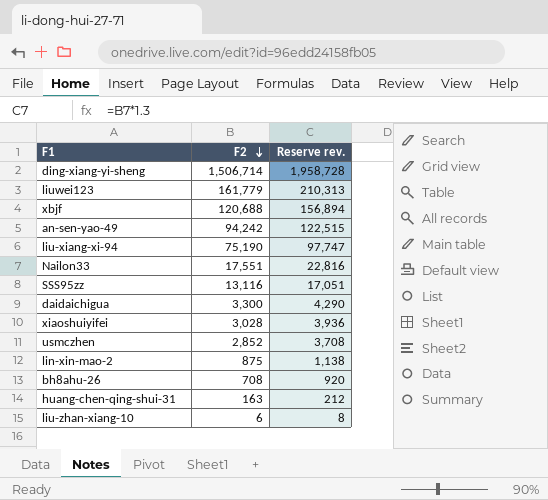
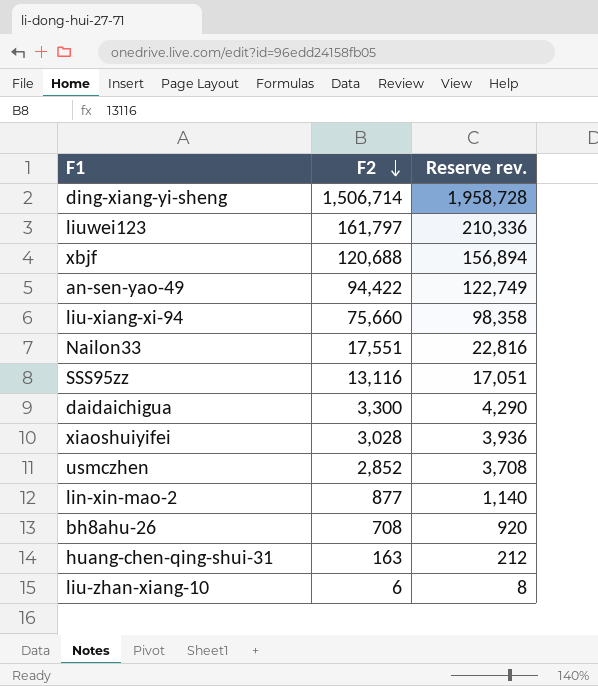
liuwei123 | F2: 161,779 -> 161,797
liuwei123 | Reserve rev.: 210,313 -> 210,336
an-sen-yao-49 | F2: 94,242 -> 94,422
an-sen-yao-49 | Reserve rev.: 122,515 -> 122,749
liu-xiang-xi-94 | F2: 75,190 -> 75,660
liu-xiang-xi-94 | Reserve rev.: 97,747 -> 98,358
lin-xin-mao-2 | F2: 875 -> 877
lin-xin-mao-2 | Reserve rev.: 1,138 -> 1,140

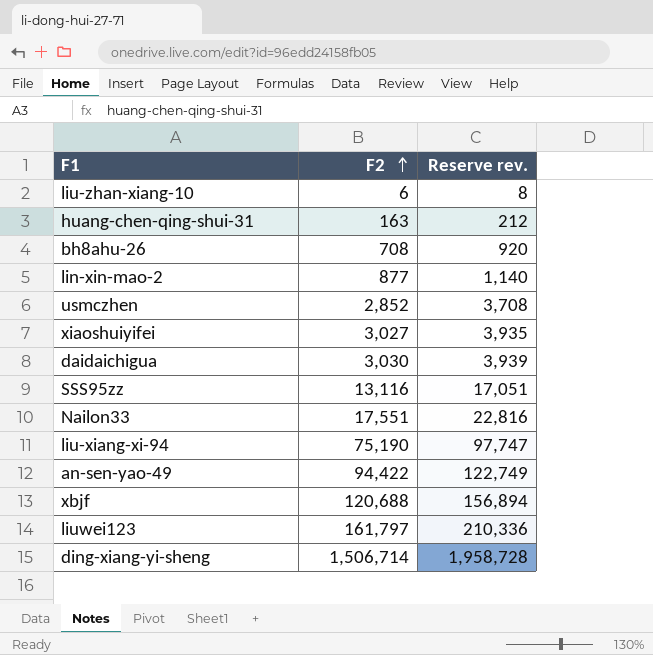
row order: F2 descending -> F2 ascending
xiaoshuiyifei | F2: 3,028 -> 3,027
xiaoshuiyifei | Reserve rev.: 3,936 -> 3,935
daidaichigua | F2: 3,300 -> 3,030
daidaichigua | Reserve rev.: 4,290 -> 3,939
liu-xiang-xi-94 | F2: 75,660 -> 75,190
liu-xiang-xi-94 | Reserve rev.: 98,358 -> 97,747

